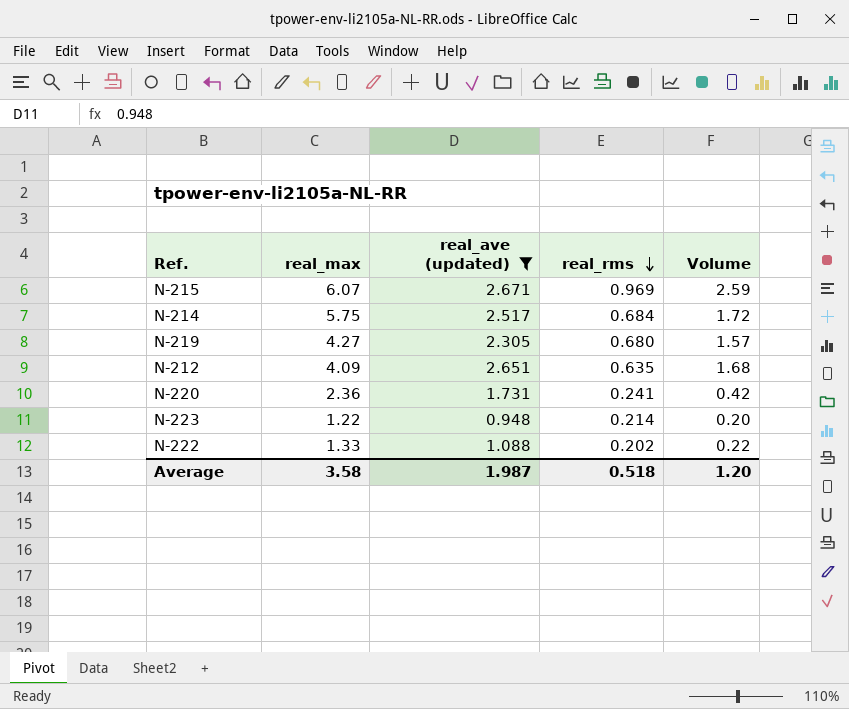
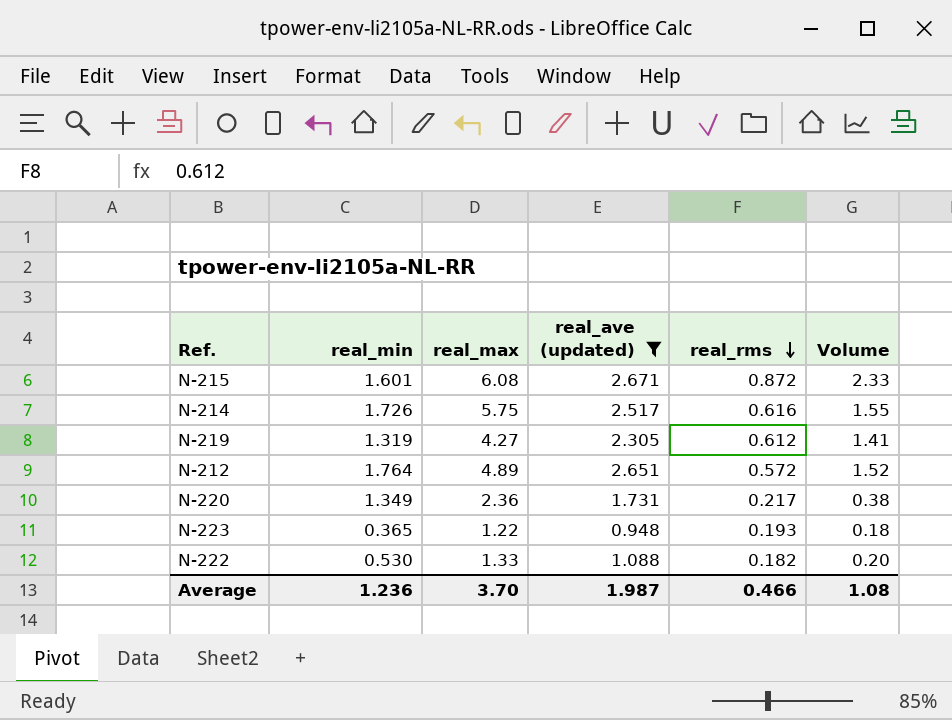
column real_min | position: none -> 2
N-215 | real_max: 6.07 -> 6.08
N-215 | real_rms: 0.969 -> 0.872
N-215 | Volume: 2.59 -> 2.33
N-214 | real_rms: 0.684 -> 0.616
N-214 | Volume: 1.72 -> 1.55
N-219 | real_rms: 0.680 -> 0.612
N-219 | Volume: 1.57 -> 1.41
N-212 | real_max: 4.09 -> 4.89
N-212 | real_rms: 0.635 -> 0.572
N-212 | Volume: 1.68 -> 1.52
N-220 | real_rms: 0.241 -> 0.217
N-220 | Volume: 0.42 -> 0.38
N-223 | real_rms: 0.214 -> 0.193
N-223 | Volume: 0.20 -> 0.18
N-222 | real_rms: 0.202 -> 0.182
N-222 | Volume: 0.22 -> 0.20
Average | real_max: 3.58 -> 3.70
Average | real_rms: 0.518 -> 0.466
Average | Volume: 1.20 -> 1.08

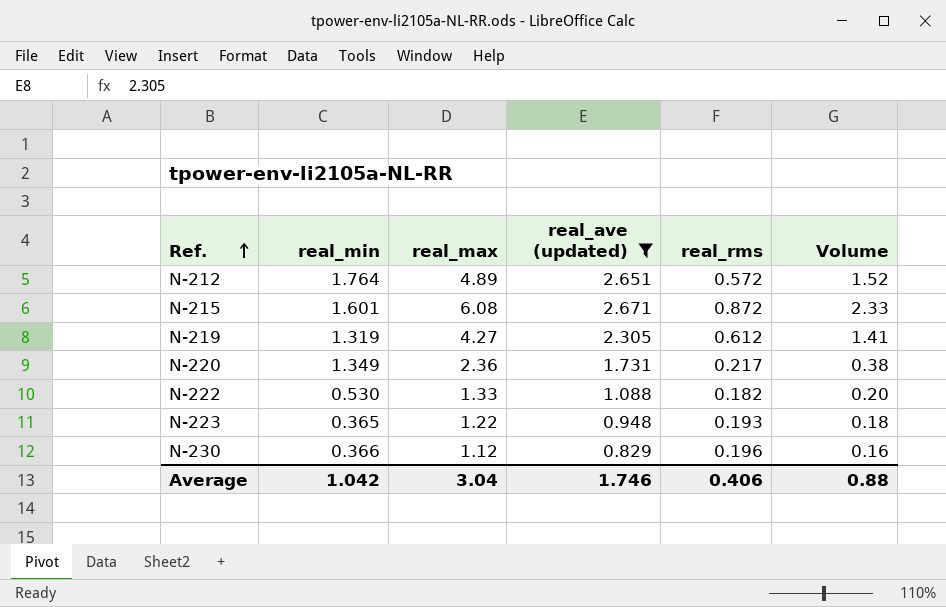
row order: real_rms descending -> Ref. ascending
row N-214: 1.726 | 5.75 | 2.517 | 0.616 | 1.55 -> none
row N-230: none -> 0.366 | 1.12 | 0.829 | 0.196 | 0.16
Average | real_min: 1.236 -> 1.042
Average | real_max: 3.70 -> 3.04
Average | real_ave (updated): 1.987 -> 1.746
Average | real_rms: 0.466 -> 0.406
Average | Volume: 1.08 -> 0.88

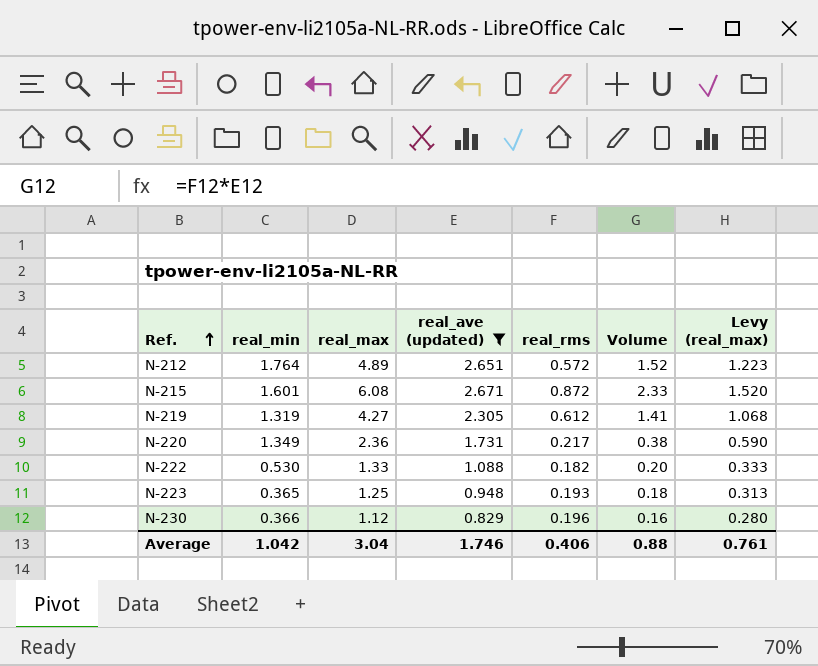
column Levy (real_max) | formula: none -> [real_max] * 0.25
N-223 | real_max: 1.22 -> 1.25

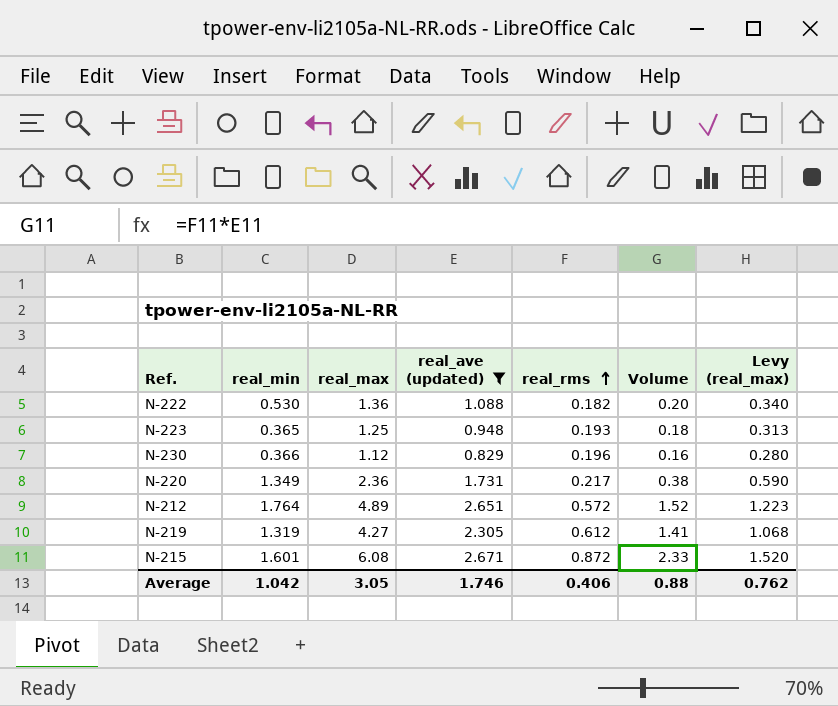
row order: Ref. ascending -> real_rms ascending
N-222 | real_max: 1.33 -> 1.36
N-222 | Levy (real_max): 0.333 -> 0.340
Average | real_max: 3.04 -> 3.05
Average | Levy (real_max): 0.761 -> 0.762

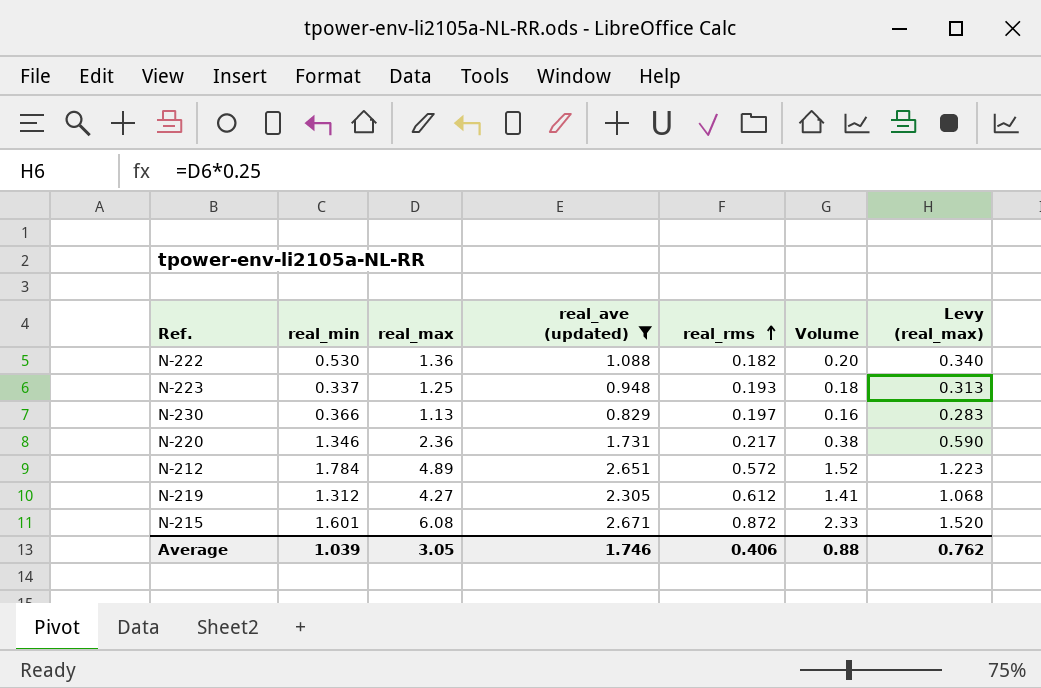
N-223 | real_min: 0.365 -> 0.337
N-230 | real_max: 1.12 -> 1.13
N-230 | real_rms: 0.196 -> 0.197
N-230 | Levy (real_max): 0.280 -> 0.283
N-220 | real_min: 1.349 -> 1.346
N-212 | real_min: 1.764 -> 1.784
N-219 | real_min: 1.319 -> 1.312
Average | real_min: 1.042 -> 1.039

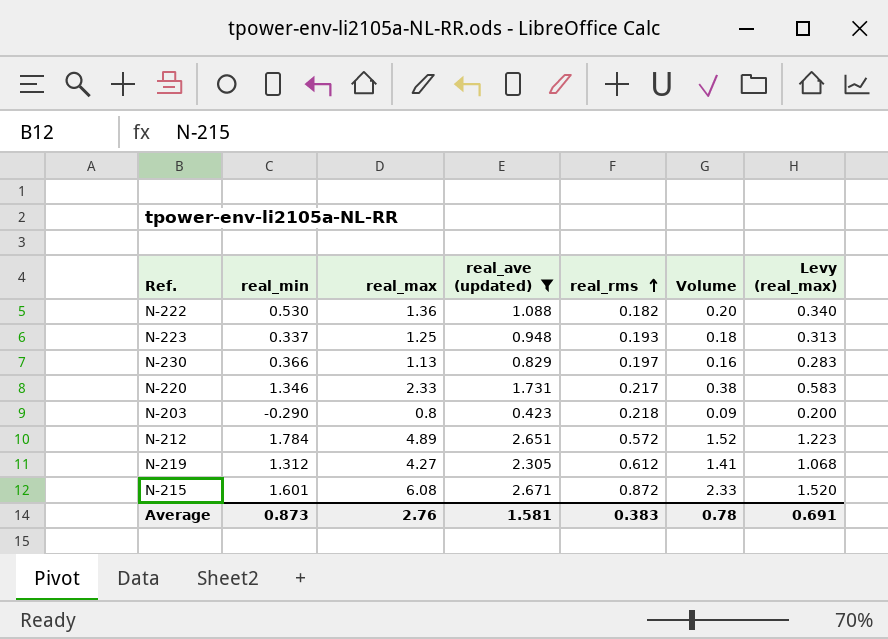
N-220 | real_max: 2.36 -> 2.33
N-220 | Levy (real_max): 0.590 -> 0.583
row N-203: none -> -0.290 | 0.8 | 0.423 | 0.218 | 0.09 | 0.200
Average | real_min: 1.039 -> 0.873
Average | real_max: 3.05 -> 2.76
Average | real_ave (updated): 1.746 -> 1.581
Average | real_rms: 0.406 -> 0.383
Average | Volume: 0.88 -> 0.78
Average | Levy (real_max): 0.762 -> 0.691

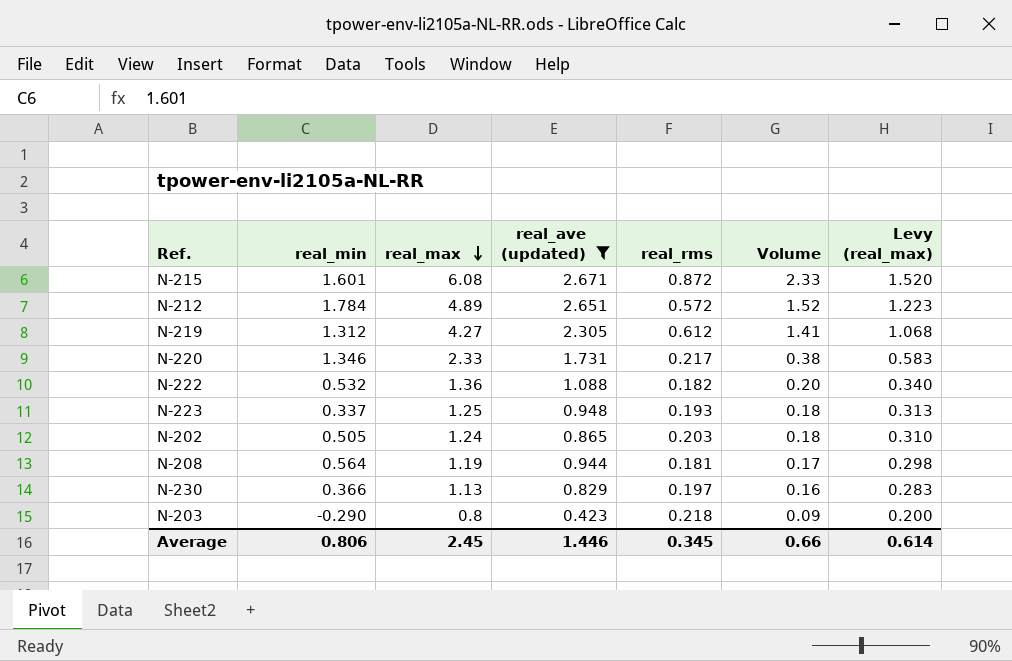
row order: real_rms ascending -> real_max descending
N-222 | real_min: 0.530 -> 0.532
row N-202: none -> 0.505 | 1.24 | 0.865 | 0.203 | 0.18 | 0.310
row N-208: none -> 0.564 | 1.19 | 0.944 | 0.181 | 0.17 | 0.298
Average | real_min: 0.873 -> 0.806
Average | real_max: 2.76 -> 2.45
Average | real_ave (updated): 1.581 -> 1.446
Average | real_rms: 0.383 -> 0.345
Average | Volume: 0.78 -> 0.66
Average | Levy (real_max): 0.691 -> 0.614

